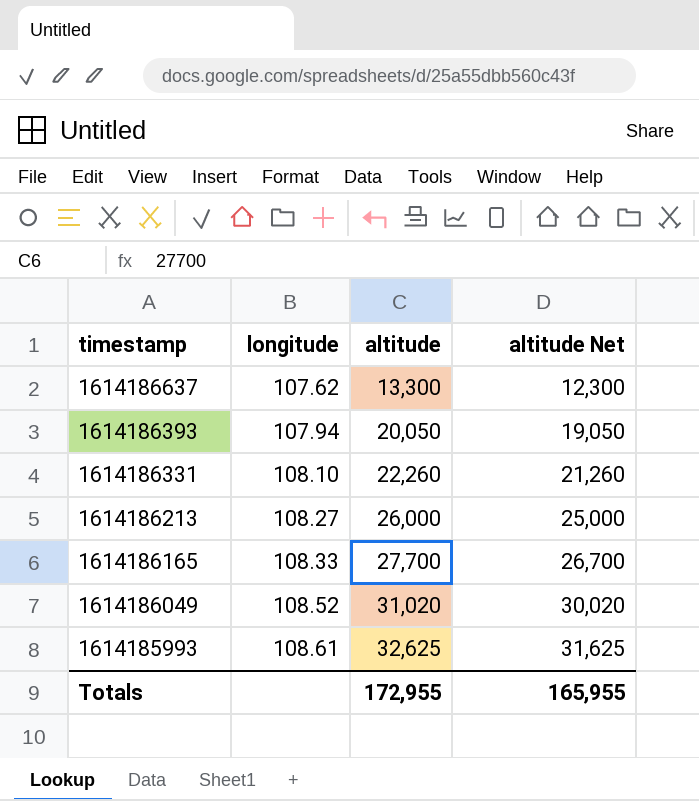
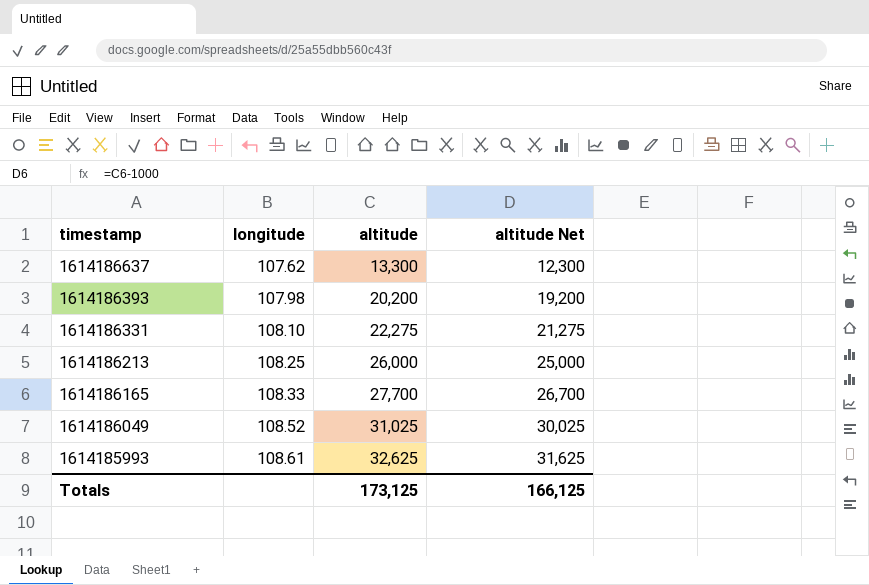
1614186393 | longitude: 107.94 -> 107.98
1614186393 | altitude: 20,050 -> 20,200
1614186393 | altitude Net: 19,050 -> 19,200
1614186331 | altitude: 22,260 -> 22,275
1614186331 | altitude Net: 21,260 -> 21,275
1614186213 | longitude: 108.27 -> 108.25
1614186049 | altitude: 31,020 -> 31,025
1614186049 | altitude Net: 30,020 -> 30,025
Totals | altitude: 172,955 -> 173,125
Totals | altitude Net: 165,955 -> 166,125

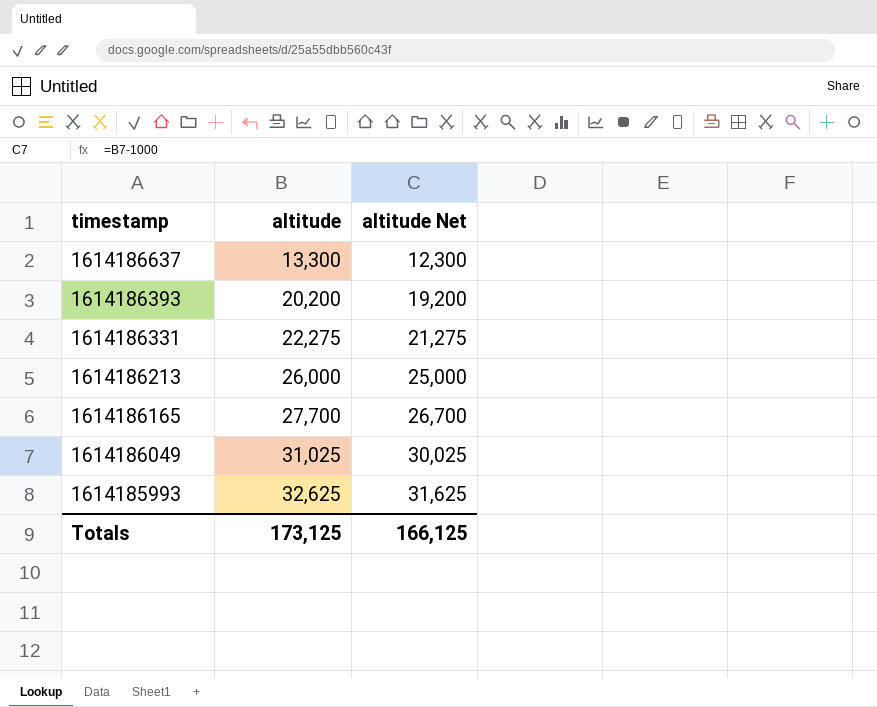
column longitude | position: 2 -> none

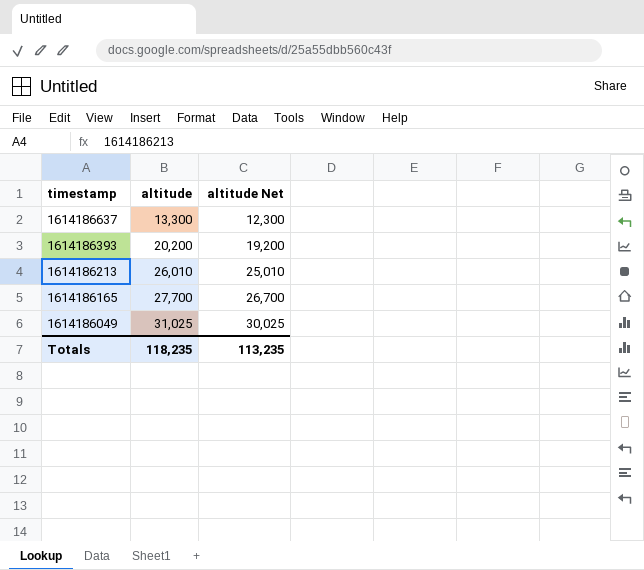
row 1614186331: 22,275 | 21,275 -> none
row 1614185993: 32,625 | 31,625 -> none
1614186213 | altitude: 26,000 -> 26,010
1614186213 | altitude Net: 25,000 -> 25,010
Totals | altitude: 173,125 -> 118,235
Totals | altitude Net: 166,125 -> 113,235

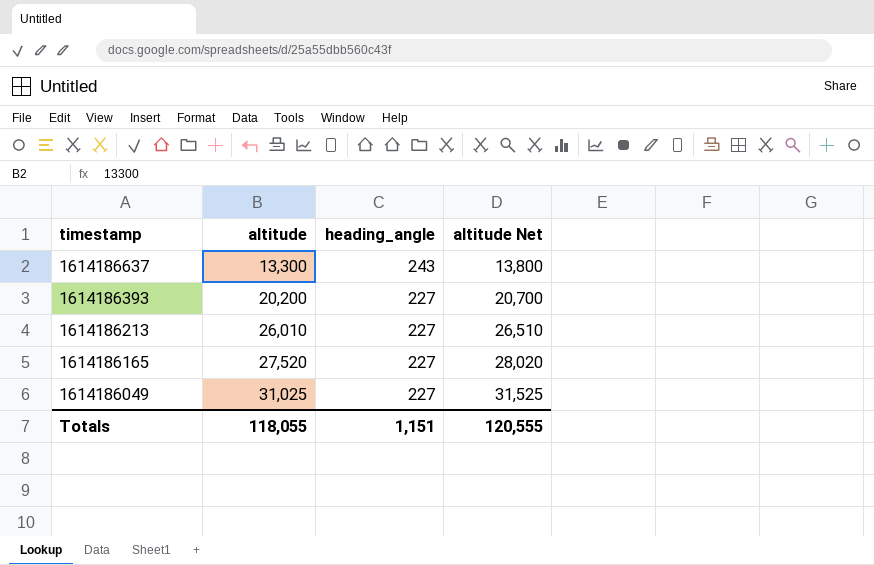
column heading_angle | position: none -> 3
column altitude Net | formula: [altitude] - 1000 -> [altitude] + 500
1614186165 | altitude: 27,700 -> 27,520
Totals | altitude: 118,235 -> 118,055
Totals | altitude Net: 113,235 -> 120,555

